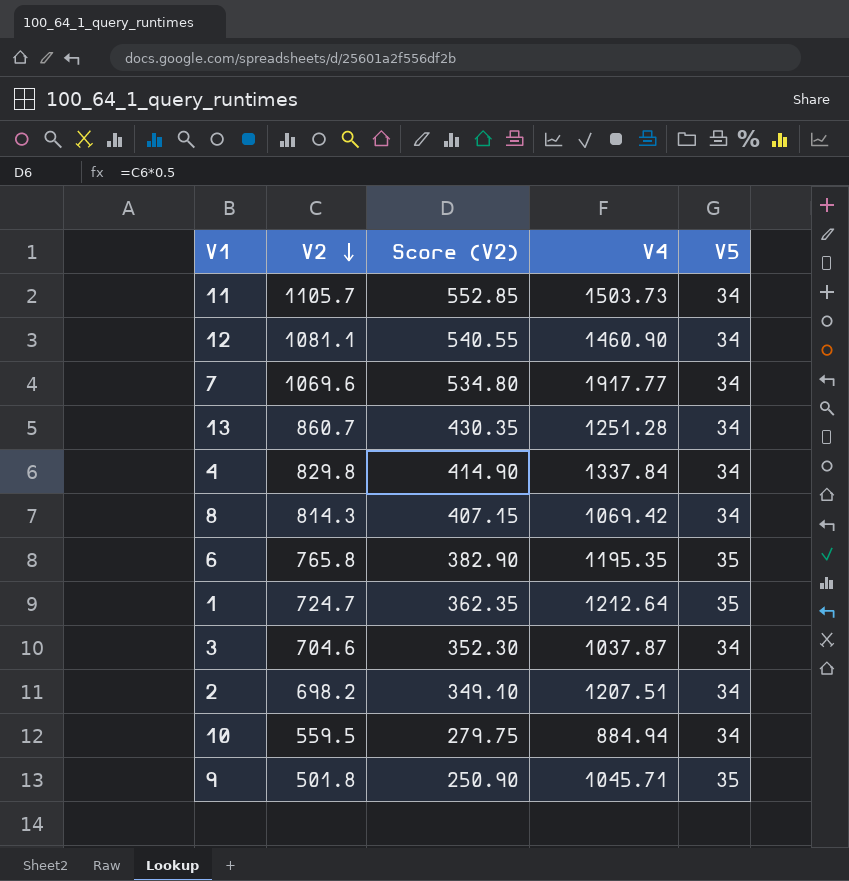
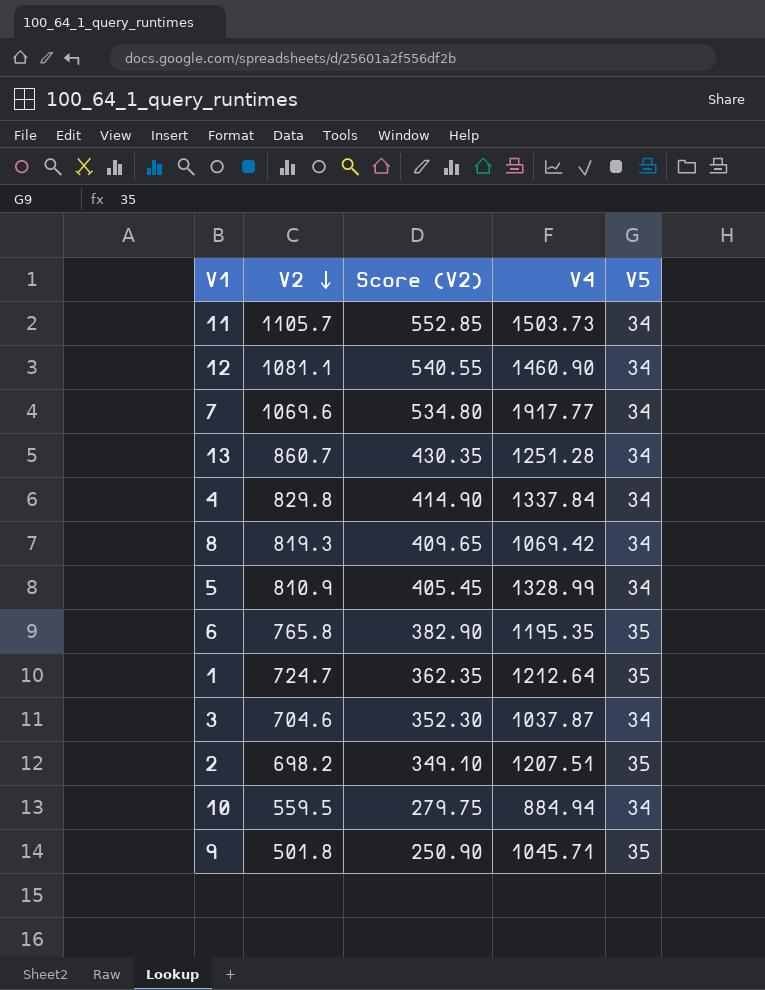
8 | V2: 814.3 -> 819.3
8 | Score (V2): 407.15 -> 409.65
row 5: none -> 810.9 | 405.45 | 1328.99 | 34
2 | V5: 34 -> 35

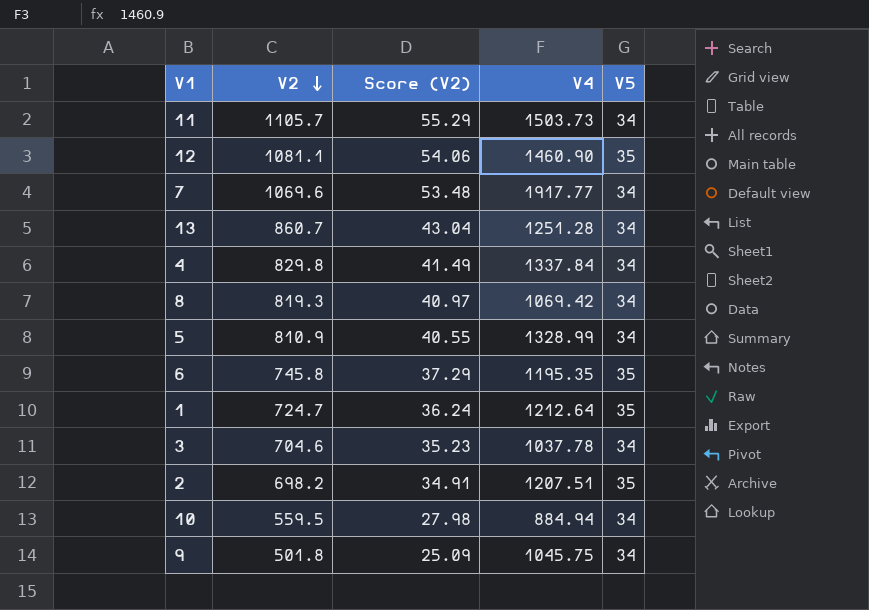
column Score (V2) | formula: [V2] * 0.5 -> [V2] * 0.05
12 | V5: 34 -> 35
6 | V2: 765.8 -> 745.8
3 | V4: 1037.87 -> 1037.78
9 | V4: 1045.71 -> 1045.75
9 | V5: 35 -> 34

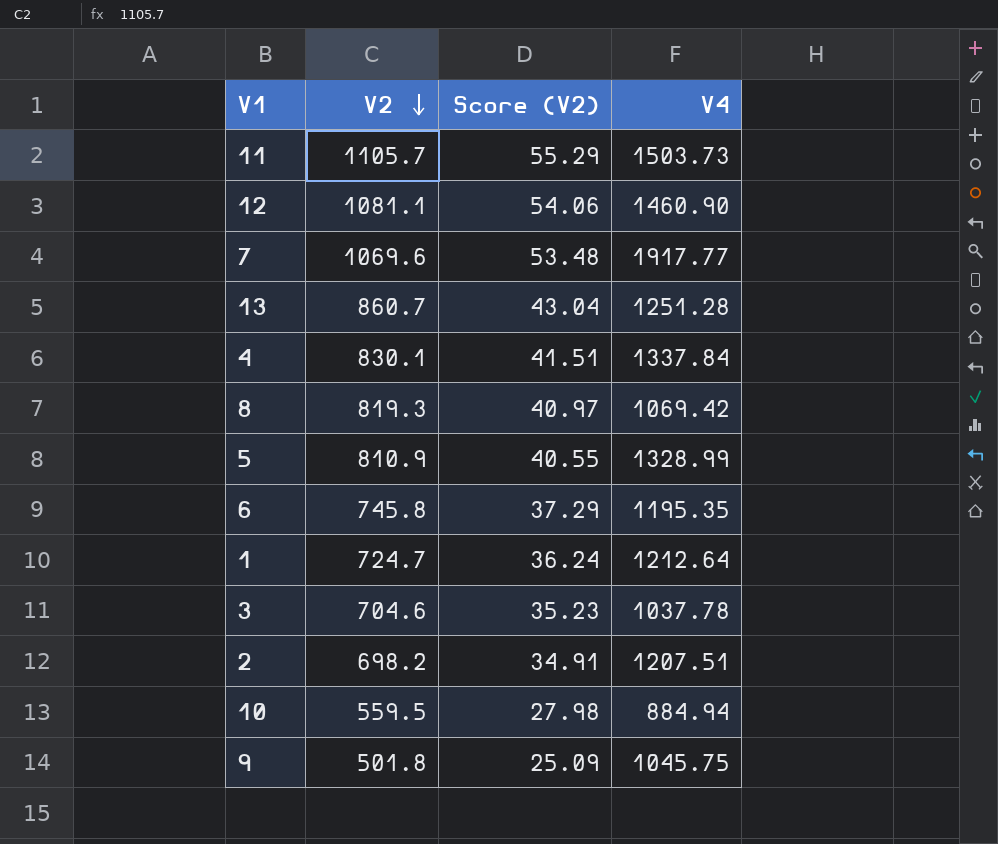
column V5 | position: 5 -> none
4 | V2: 829.8 -> 830.1
4 | Score (V2): 41.49 -> 41.51

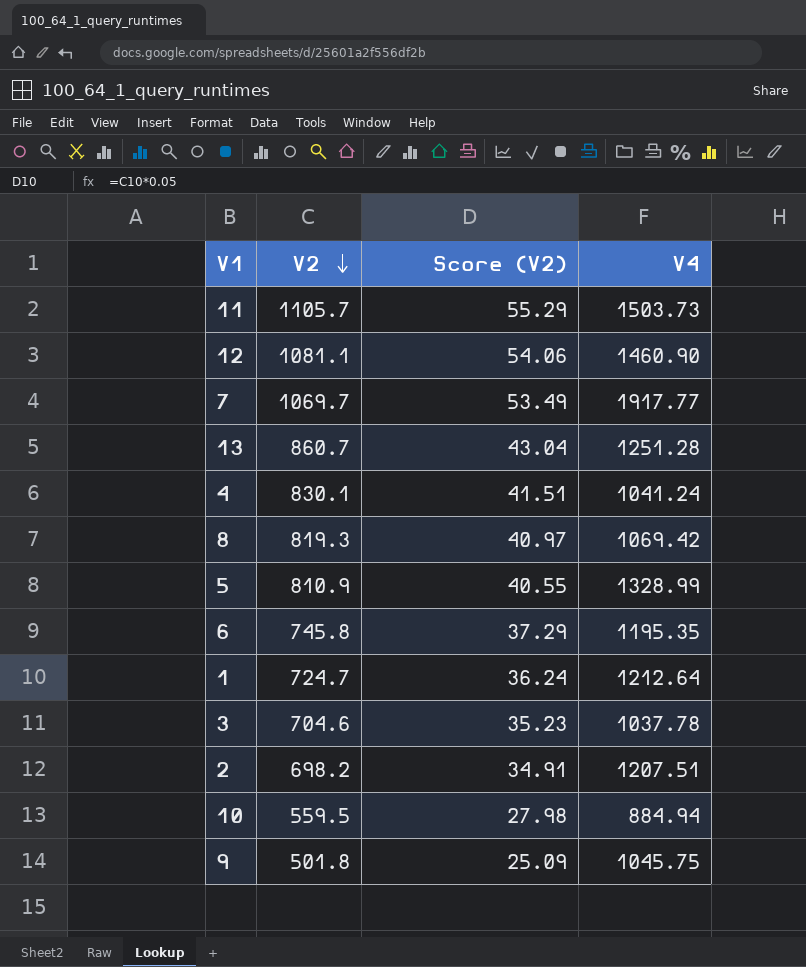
7 | V2: 1069.6 -> 1069.7
7 | Score (V2): 53.48 -> 53.49
4 | V4: 1337.84 -> 1041.24

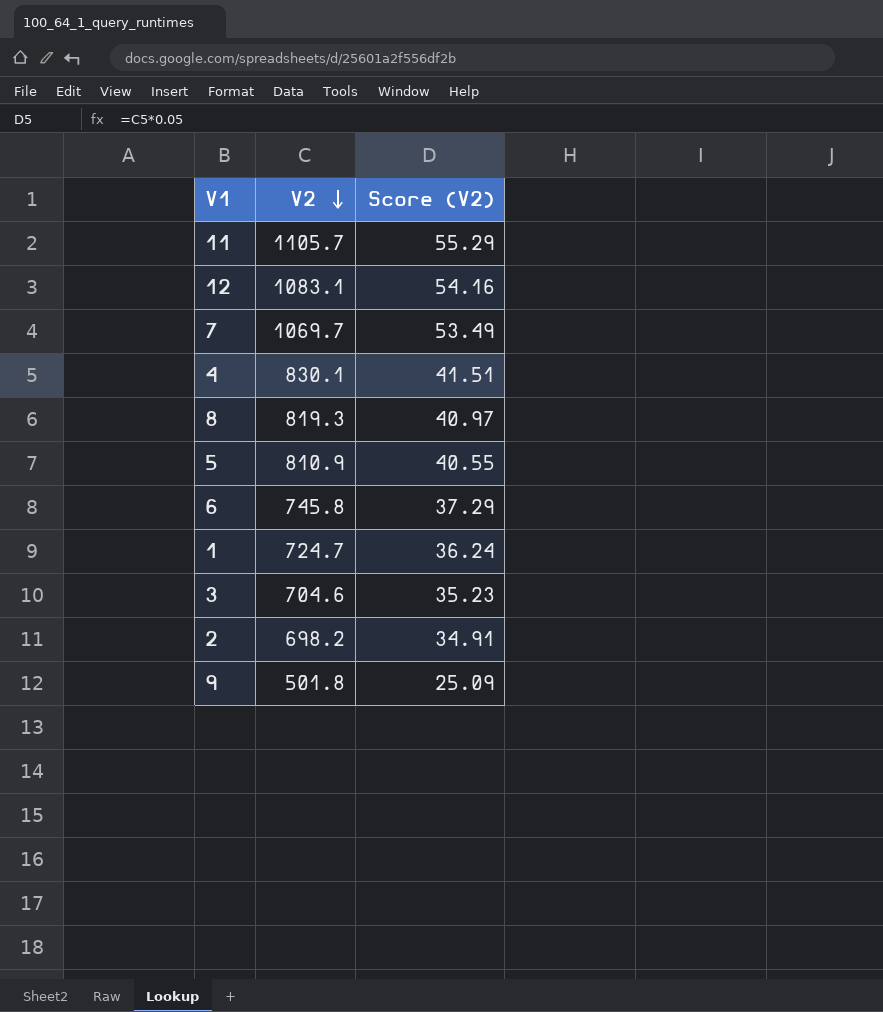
column V4 | position: 4 -> none
row 13: 860.7 | 43.04 | 1251.28 -> none
row 10: 559.5 | 27.98 | 884.94 -> none
12 | V2: 1081.1 -> 1083.1
12 | Score (V2): 54.06 -> 54.16

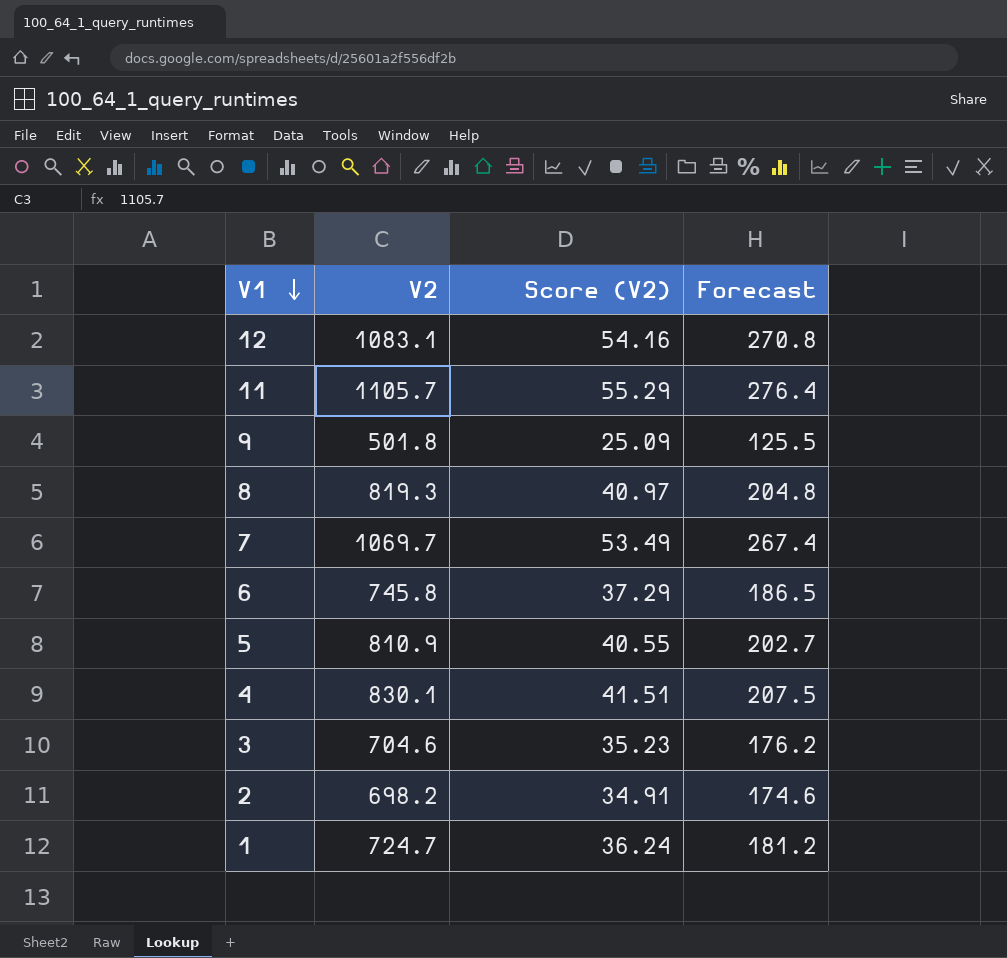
row order: V2 descending -> V1 descending
column Forecast | formula: none -> [V2] * 0.25

